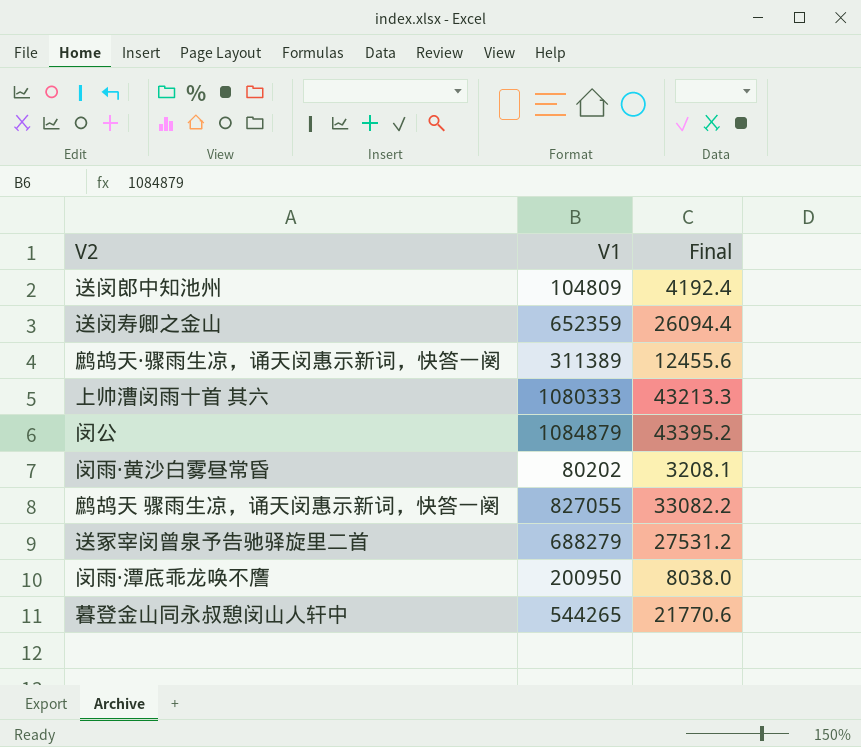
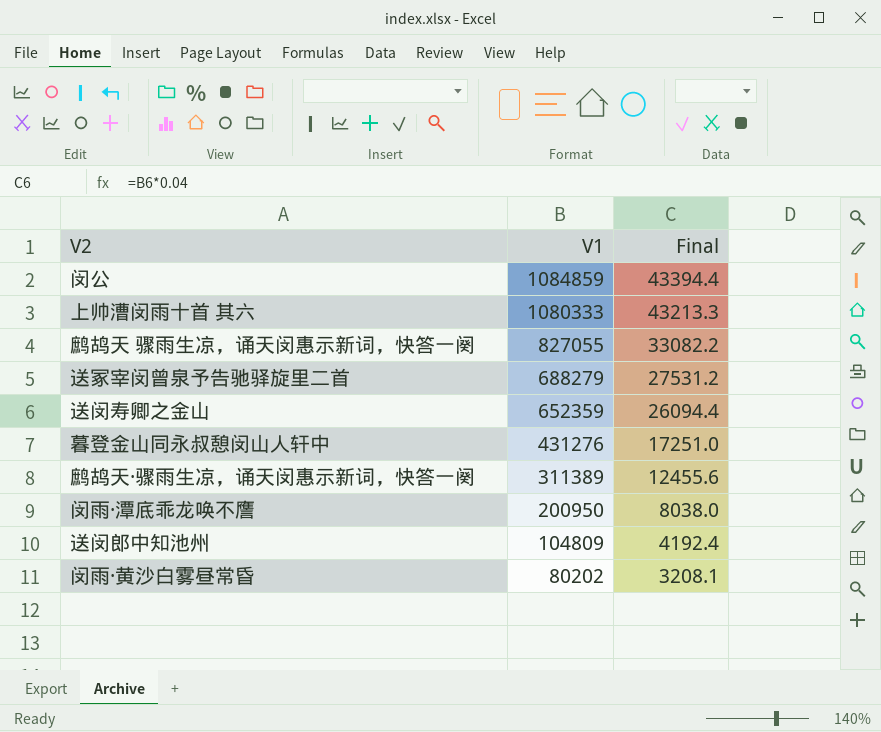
row order: none -> V1 descending
闵公 | V1: 1084879 -> 1084859
闵公 | Final: 43395.2 -> 43394.4
暮登金山同永叔憩闵山人轩中 | V1: 544265 -> 431276
暮登金山同永叔憩闵山人轩中 | Final: 21770.6 -> 17251.0

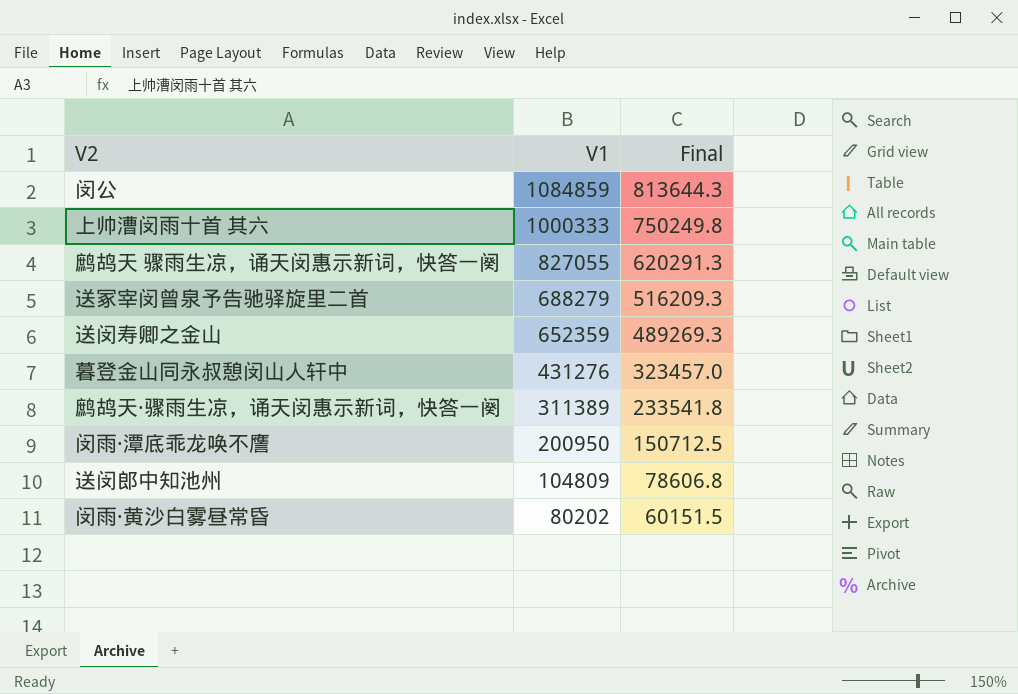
column Final | formula: [V1] * 0.04 -> [V1] * 0.75
上帅漕闵雨十首 其六 | V1: 1080333 -> 1000333

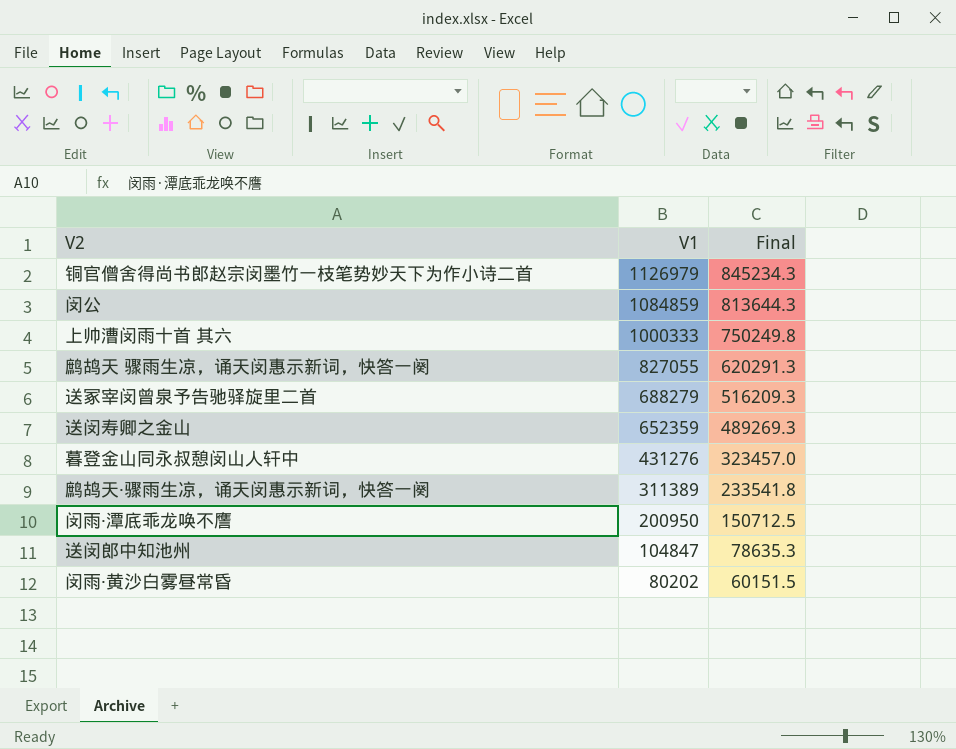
row 铜官僧舍得尚书郎赵宗闵墨竹一枝笔势妙天下为作小诗二首: none -> 1126979 | 845234.3
送闵郎中知池州 | V1: 104809 -> 104847
送闵郎中知池州 | Final: 78606.8 -> 78635.3

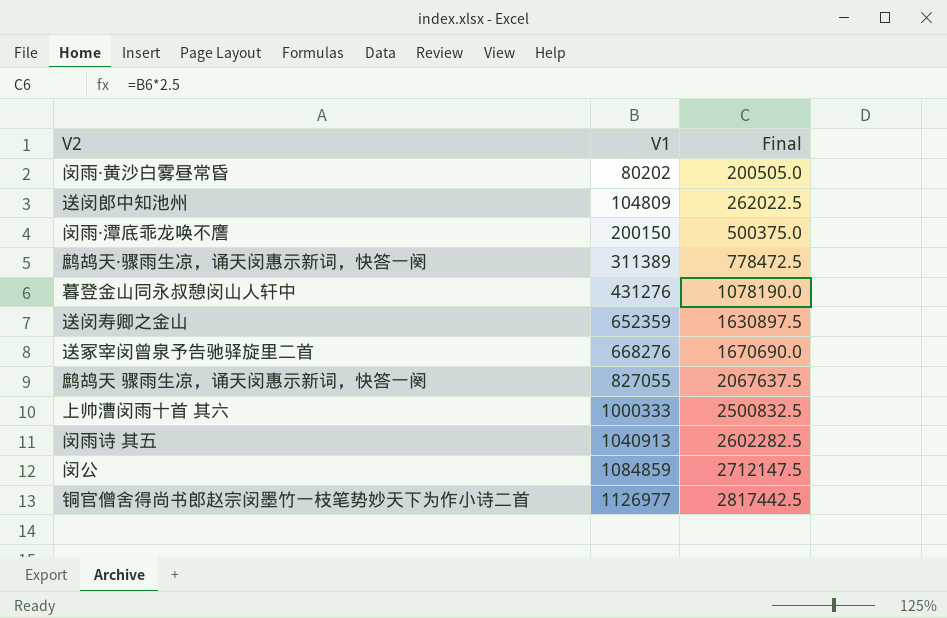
row order: V1 descending -> V1 ascending
column Final | formula: [V1] * 0.75 -> [V1] * 2.5
送闵郎中知池州 | V1: 104847 -> 104809
闵雨·潭底乖龙唤不譍 | V1: 200950 -> 200150
送冢宰闵曾泉予告驰驿旋里二首 | V1: 688279 -> 668276
row 闵雨诗 其五: none -> 1040913 | 2602282.5
铜官僧舍得尚书郎赵宗闵墨竹一枝笔势妙天下为作小诗二首 | V1: 1126979 -> 1126977

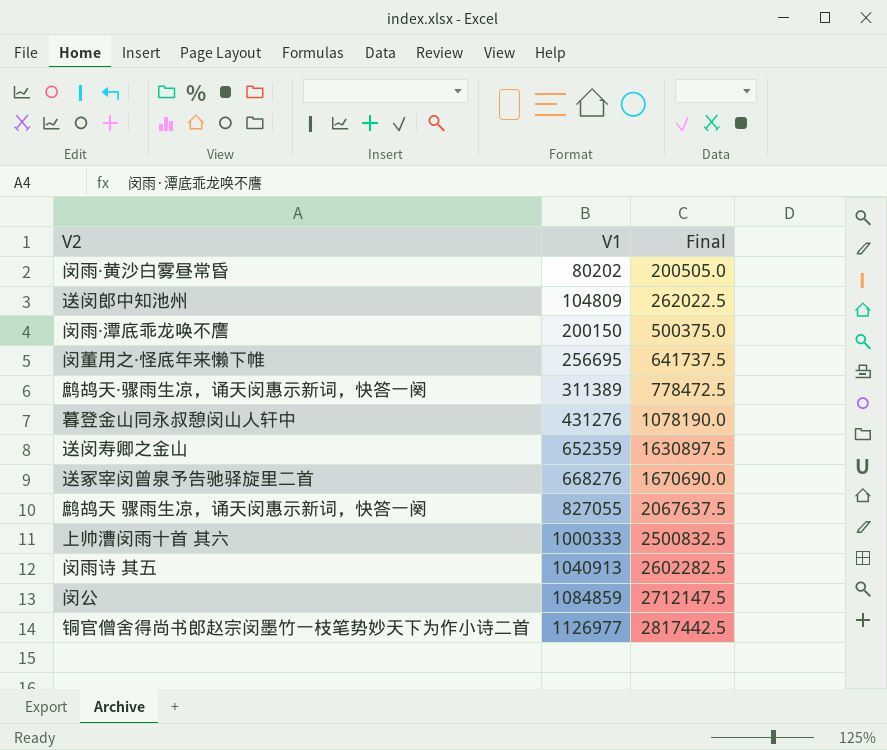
row 闵董用之·怪底年来懒下帷: none -> 256695 | 641737.5

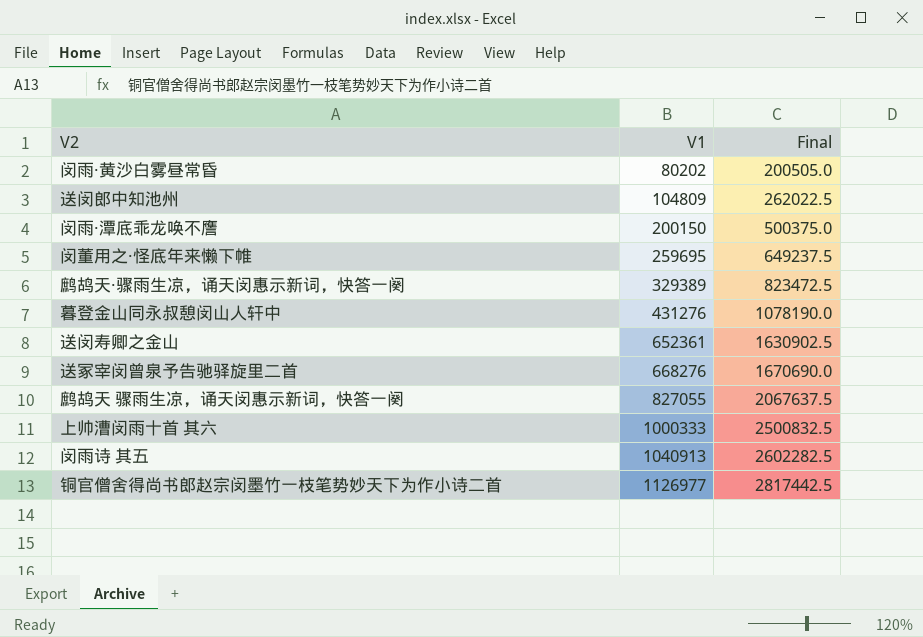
row 闵公: 1084859 | 2712147.5 -> none
闵董用之·怪底年来懒下帷 | V1: 256695 -> 259695
闵董用之·怪底年来懒下帷 | Final: 641737.5 -> 649237.5
鹧鸪天·骤雨生凉，诵天闵惠示新词，快答一阕 | V1: 311389 -> 329389
鹧鸪天·骤雨生凉，诵天闵惠示新词，快答一阕 | Final: 778472.5 -> 823472.5
送闵寿卿之金山 | V1: 652359 -> 652361
送闵寿卿之金山 | Final: 1630897.5 -> 1630902.5

